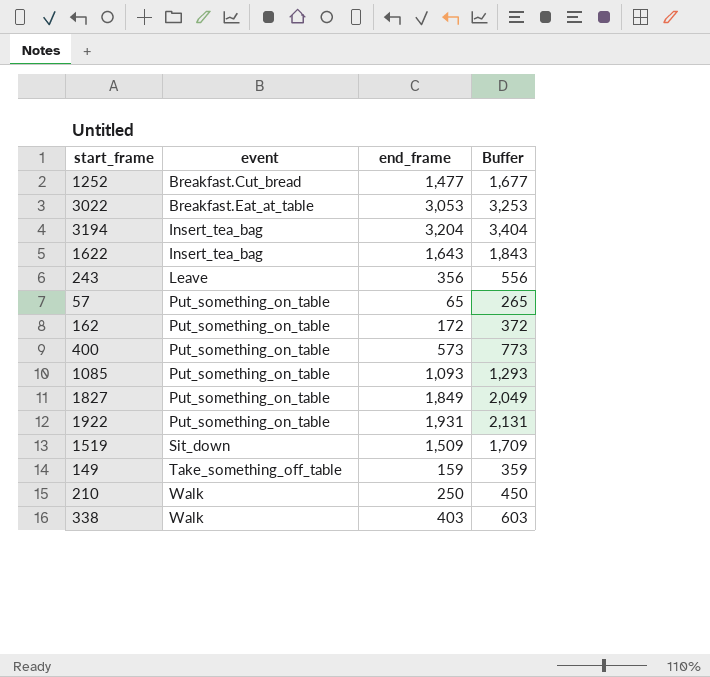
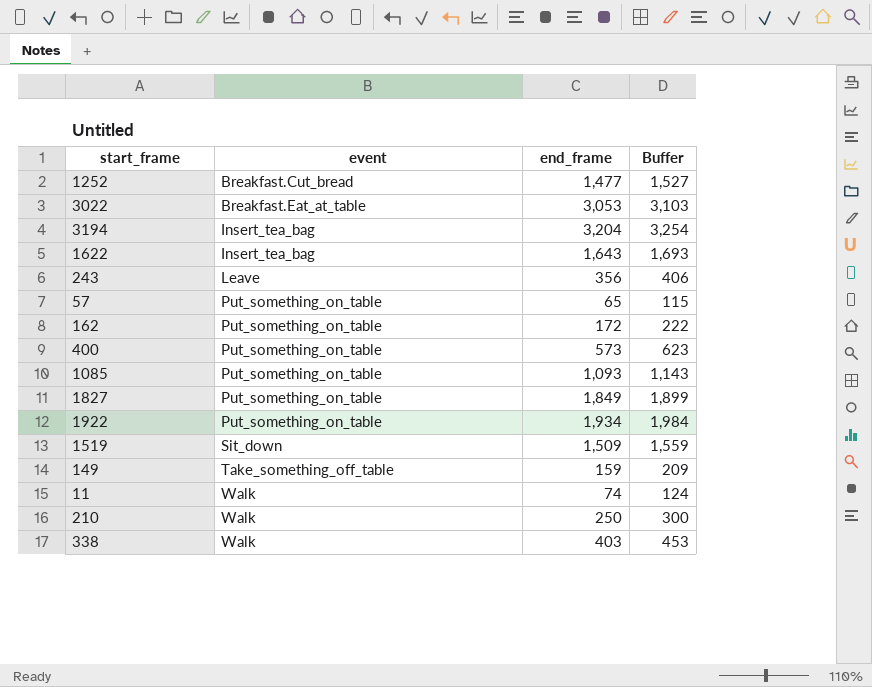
column Buffer | formula: [end_frame] + 200 -> [end_frame] + 50
1922 | end_frame: 1,931 -> 1,934
row 11: none -> Walk | 74 | 124

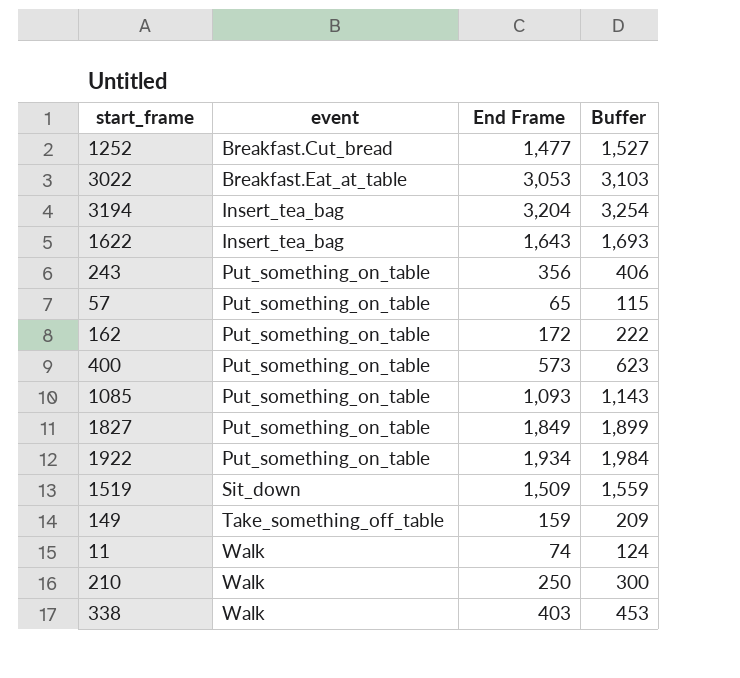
column name: end_frame -> End Frame
243 | event: Leave -> Put_something_on_table

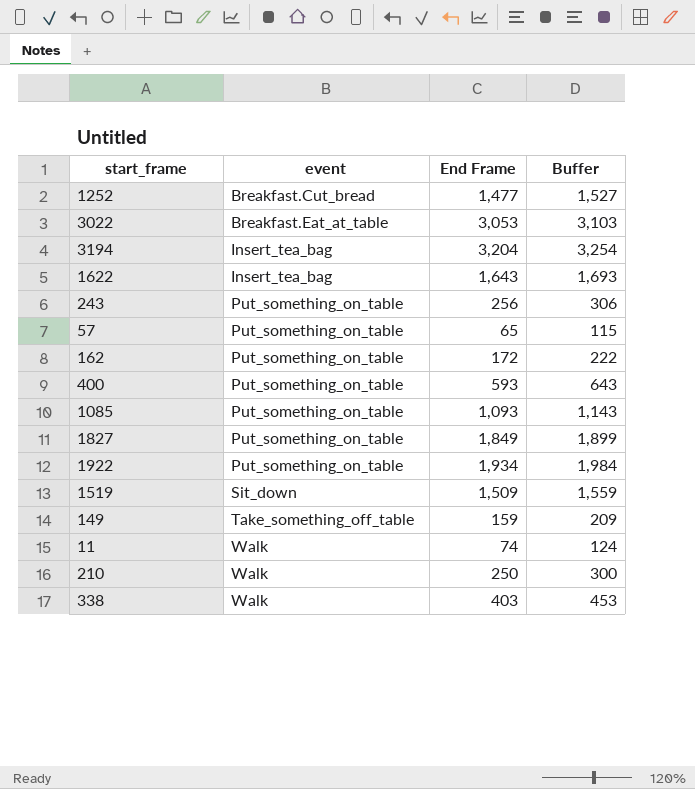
243 | End Frame: 356 -> 256
243 | Buffer: 406 -> 306
400 | End Frame: 573 -> 593
400 | Buffer: 623 -> 643

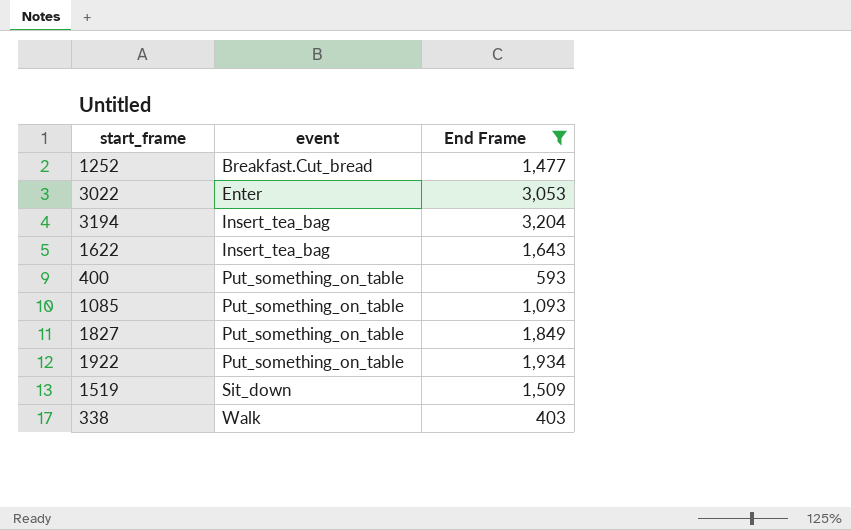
filter: none -> End Frame >= 403
column Buffer | formula: [End Frame] + 50 -> none
3022 | event: Breakfast.Eat_at_table -> Enter

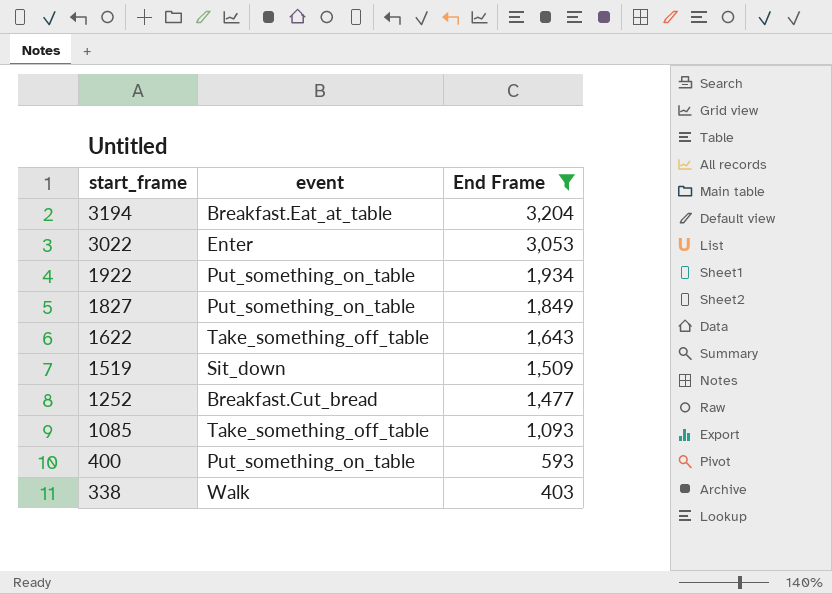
row order: event ascending -> start_frame descending
3194 | event: Insert_tea_bag -> Breakfast.Eat_at_table
1622 | event: Insert_tea_bag -> Take_something_off_table
1085 | event: Put_something_on_table -> Take_something_off_table

